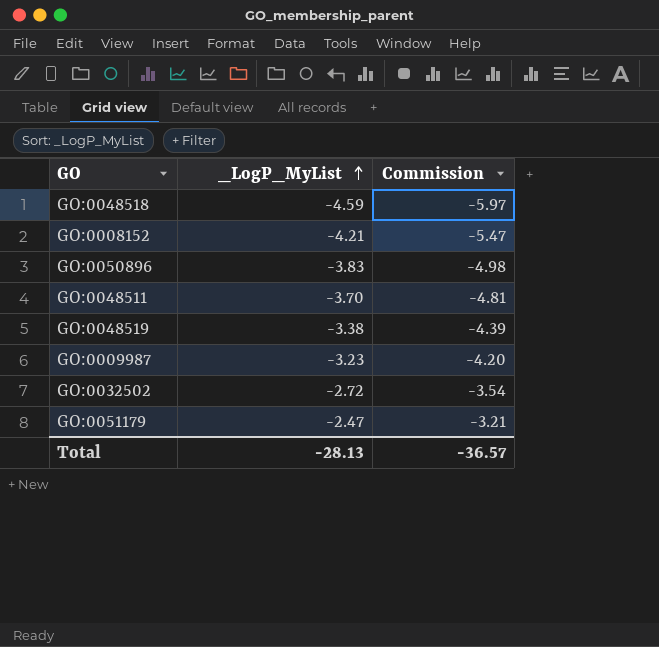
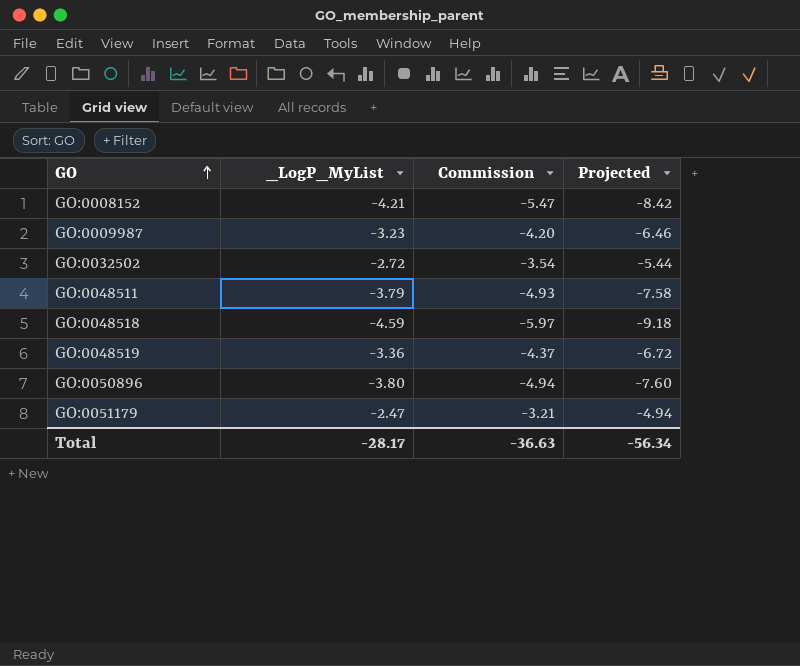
row order: _LogP_MyList ascending -> GO ascending
column Projected | formula: none -> [_LogP_MyList] * 2
GO:0048511 | _LogP_MyList: -3.70 -> -3.79
GO:0048511 | Commission: -4.81 -> -4.93
GO:0048519 | _LogP_MyList: -3.38 -> -3.36
GO:0048519 | Commission: -4.39 -> -4.37
GO:0050896 | _LogP_MyList: -3.83 -> -3.80
GO:0050896 | Commission: -4.98 -> -4.94
Total | _LogP_MyList: -28.13 -> -28.17
Total | Commission: -36.57 -> -36.63

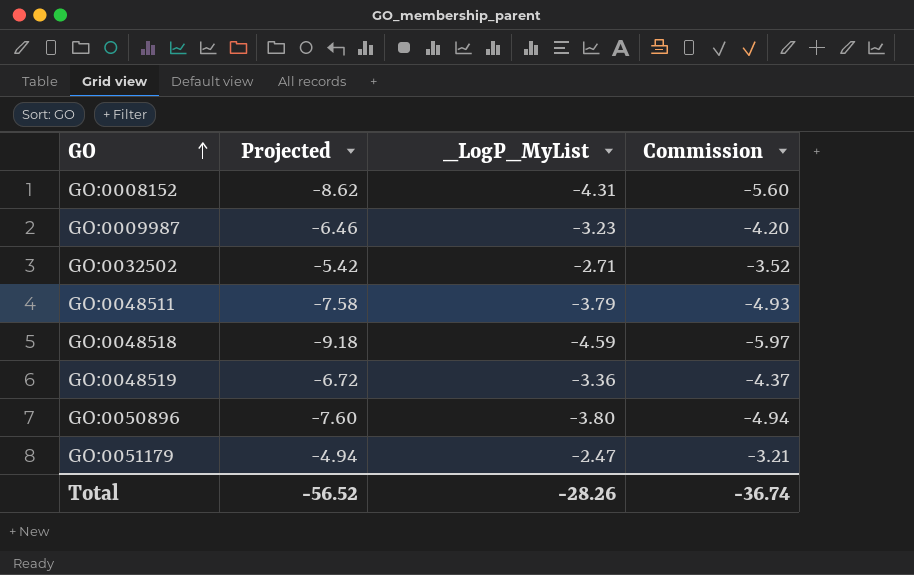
column Projected | position: 4 -> 2
GO:0008152 | Projected: -8.42 -> -8.62
GO:0008152 | _LogP_MyList: -4.21 -> -4.31
GO:0008152 | Commission: -5.47 -> -5.60
GO:0032502 | Projected: -5.44 -> -5.42
GO:0032502 | _LogP_MyList: -2.72 -> -2.71
GO:0032502 | Commission: -3.54 -> -3.52
Total | Projected: -56.34 -> -56.52
Total | _LogP_MyList: -28.17 -> -28.26
Total | Commission: -36.63 -> -36.74

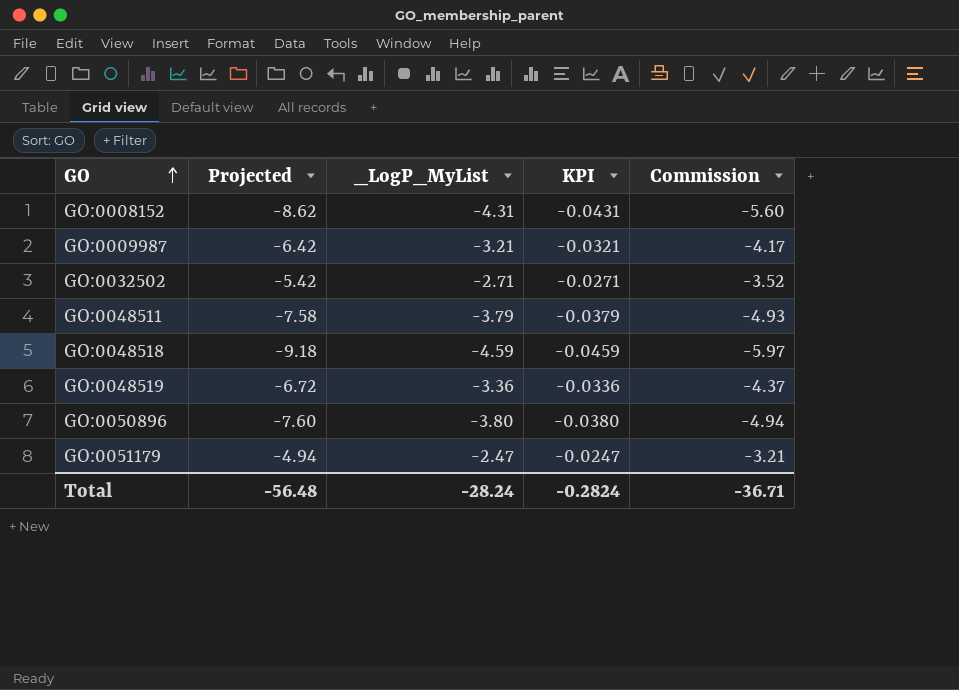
column KPI | formula: none -> [_LogP_MyList] * 0.01
GO:0009987 | Projected: -6.46 -> -6.42
GO:0009987 | _LogP_MyList: -3.23 -> -3.21
GO:0009987 | Commission: -4.20 -> -4.17
Total | Projected: -56.52 -> -56.48
Total | _LogP_MyList: -28.26 -> -28.24
Total | Commission: -36.74 -> -36.71

